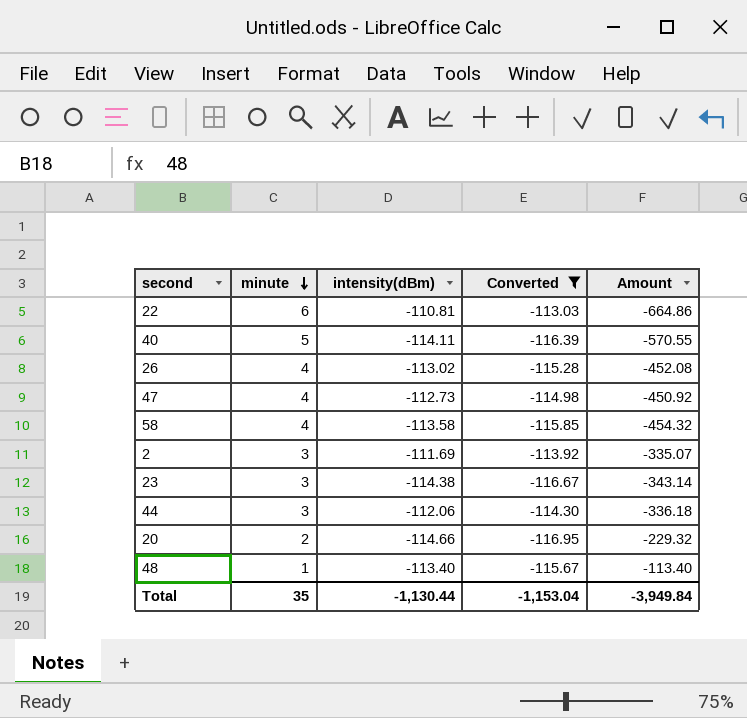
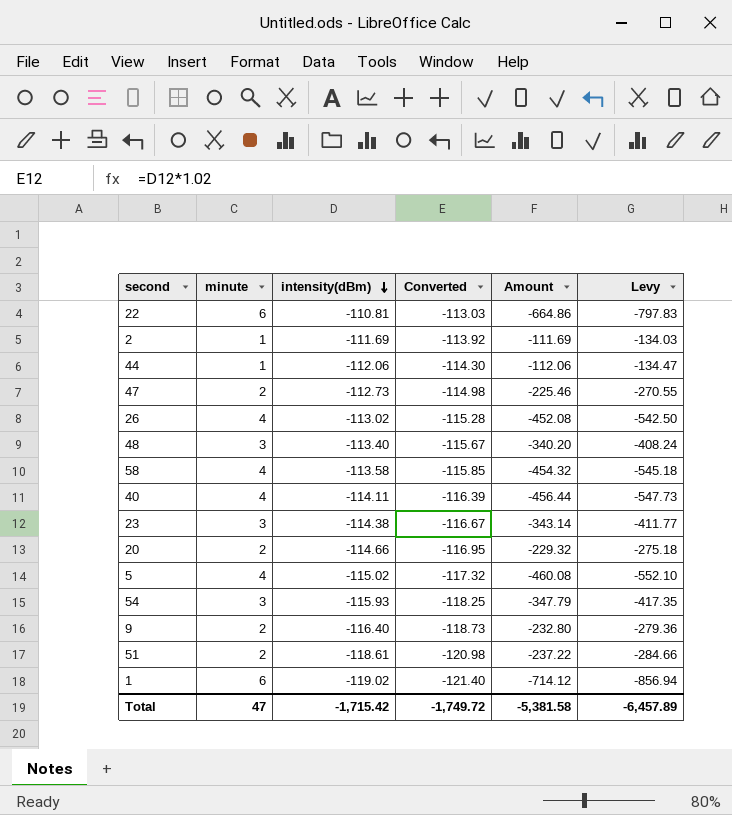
filter: Converted >= -116.95 -> none
row order: minute descending -> intensity(dBm) descending
column Levy | formula: none -> [Amount] * 1.2
2 | minute: 3 -> 1
2 | Amount: -335.07 -> -111.69
44 | minute: 3 -> 1
44 | Amount: -336.18 -> -112.06
47 | minute: 4 -> 2
47 | Amount: -450.92 -> -225.46
48 | minute: 1 -> 3
48 | Amount: -113.40 -> -340.20
40 | minute: 5 -> 4
40 | Amount: -570.55 -> -456.44
Total | minute: 35 -> 47
Total | intensity(dBm): -1,130.44 -> -1,715.42
Total | Converted: -1,153.04 -> -1,749.72
Total | Amount: -3,949.84 -> -5,381.58

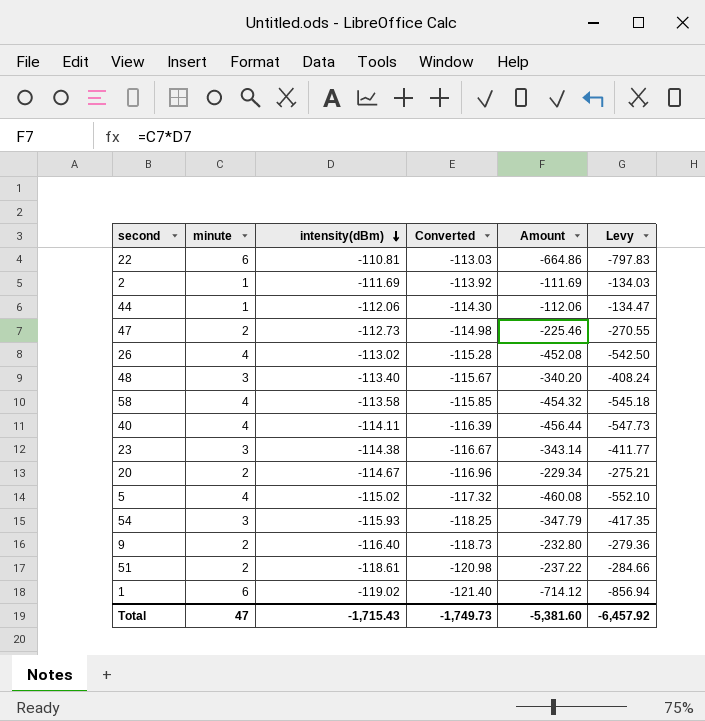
20 | intensity(dBm): -114.66 -> -114.67
20 | Converted: -116.95 -> -116.96
20 | Amount: -229.32 -> -229.34
20 | Levy: -275.18 -> -275.21
Total | intensity(dBm): -1,715.42 -> -1,715.43
Total | Converted: -1,749.72 -> -1,749.73
Total | Amount: -5,381.58 -> -5,381.60
Total | Levy: -6,457.89 -> -6,457.92

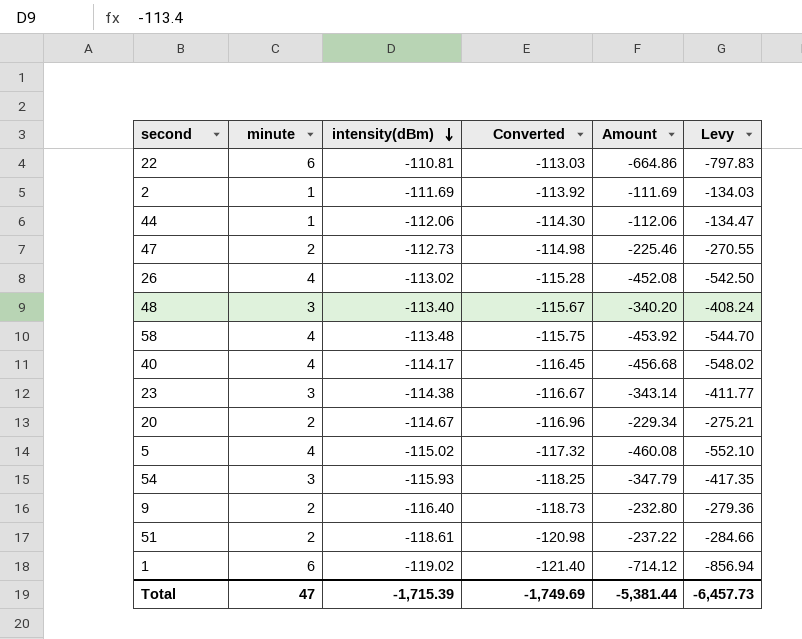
58 | intensity(dBm): -113.58 -> -113.48
58 | Converted: -115.85 -> -115.75
58 | Amount: -454.32 -> -453.92
58 | Levy: -545.18 -> -544.70
40 | intensity(dBm): -114.11 -> -114.17
40 | Converted: -116.39 -> -116.45
40 | Amount: -456.44 -> -456.68
40 | Levy: -547.73 -> -548.02
Total | intensity(dBm): -1,715.43 -> -1,715.39
Total | Converted: -1,749.73 -> -1,749.69
Total | Amount: -5,381.60 -> -5,381.44
Total | Levy: -6,457.92 -> -6,457.73

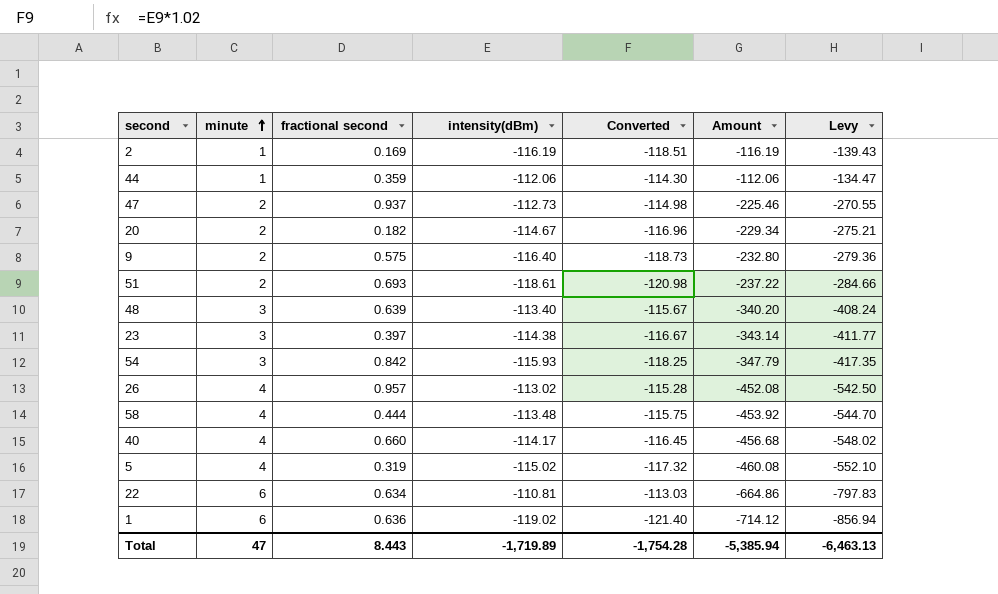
row order: intensity(dBm) descending -> minute ascending
column fractional second | position: none -> 3
2 | intensity(dBm): -111.69 -> -116.19
2 | Converted: -113.92 -> -118.51
2 | Amount: -111.69 -> -116.19
2 | Levy: -134.03 -> -139.43
Total | intensity(dBm): -1,715.39 -> -1,719.89
Total | Converted: -1,749.69 -> -1,754.28
Total | Amount: -5,381.44 -> -5,385.94
Total | Levy: -6,457.73 -> -6,463.13

